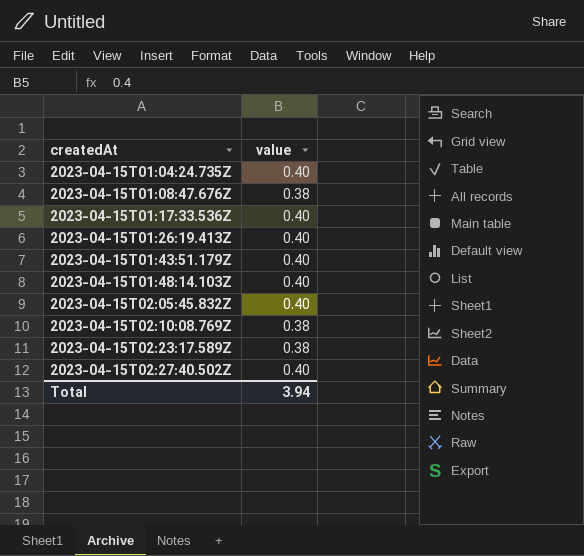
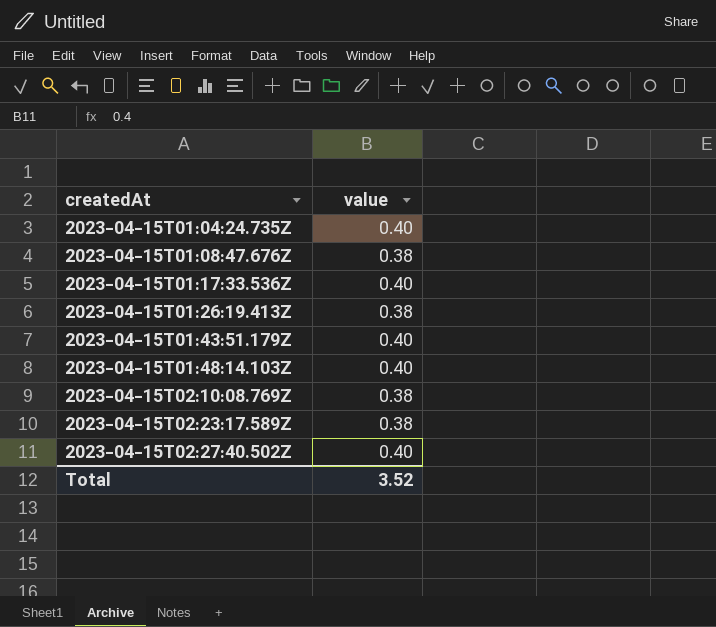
row 2023-04-15T02:05:45.832Z: 0.40 -> none
2023-04-15T01:26:19.413Z | value: 0.40 -> 0.38
Total | value: 3.94 -> 3.52

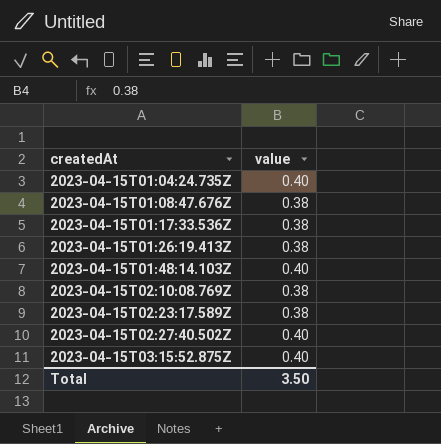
row 2023-04-15T01:43:51.179Z: 0.40 -> none
2023-04-15T01:17:33.536Z | value: 0.40 -> 0.38
row 2023-04-15T03:15:52.875Z: none -> 0.40
Total | value: 3.52 -> 3.50

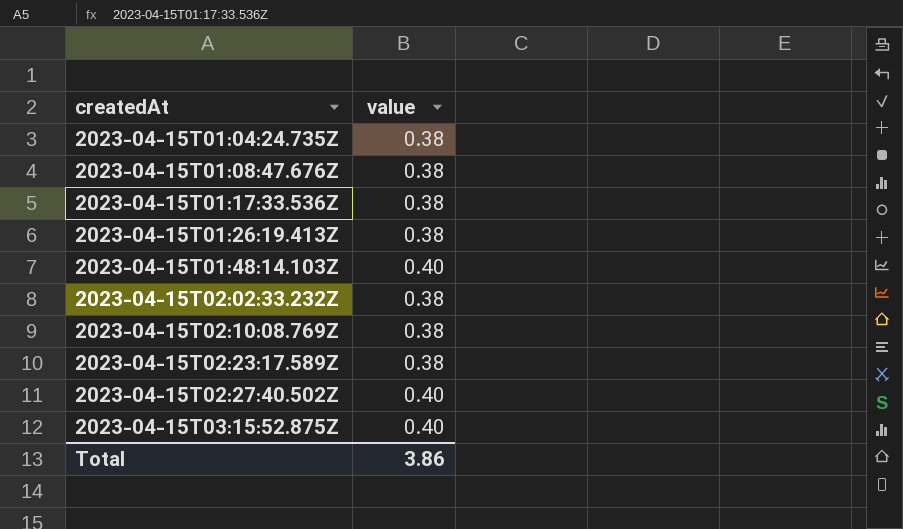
2023-04-15T01:04:24.735Z | value: 0.40 -> 0.38
row 2023-04-15T02:02:33.232Z: none -> 0.38
Total | value: 3.50 -> 3.86

